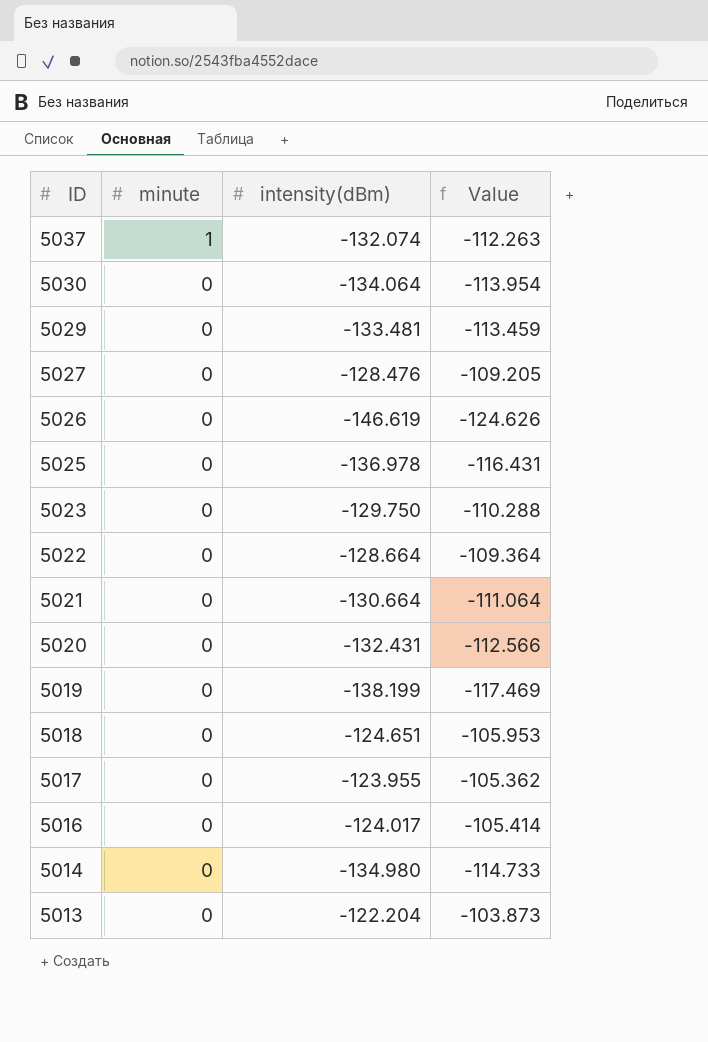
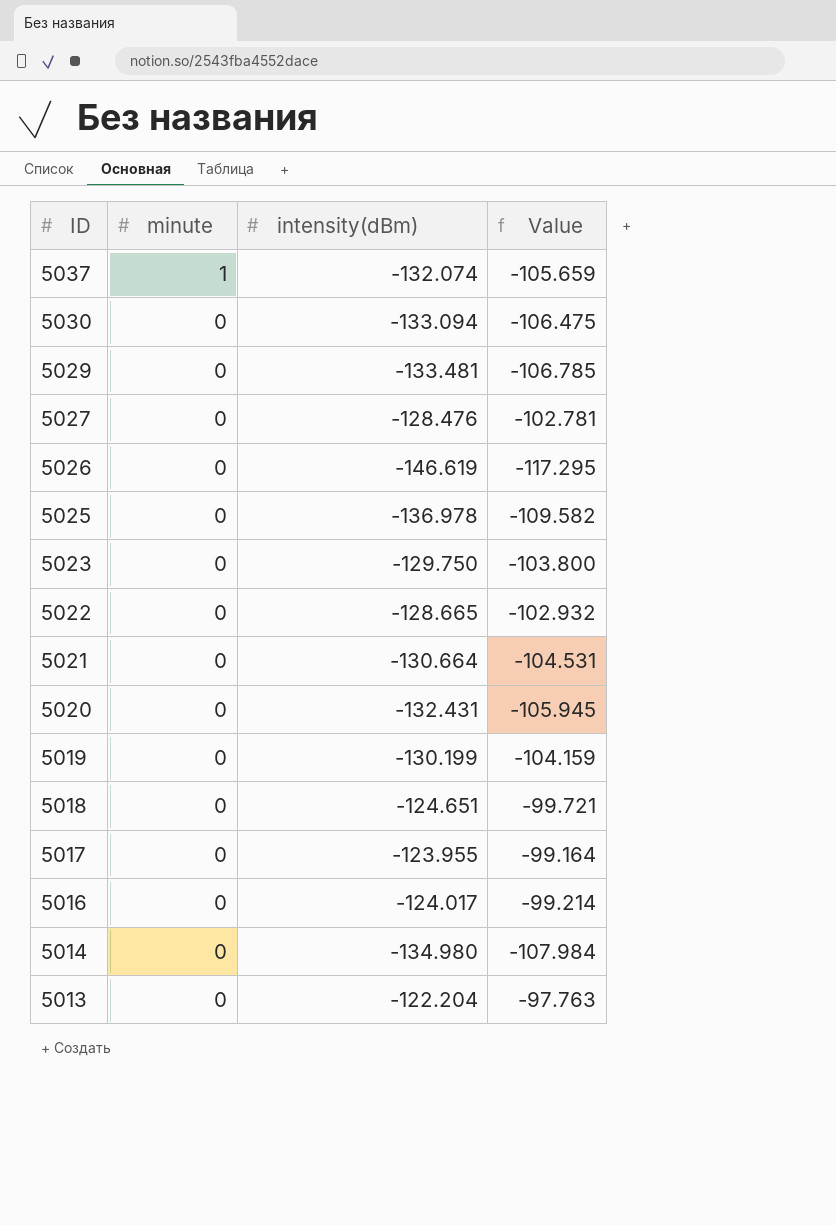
column Value | formula: [intensity(dBm)] * 0.85 -> [intensity(dBm)] * 0.8
5030 | intensity(dBm): -134.064 -> -133.094
5022 | intensity(dBm): -128.664 -> -128.665
5019 | intensity(dBm): -138.199 -> -130.199

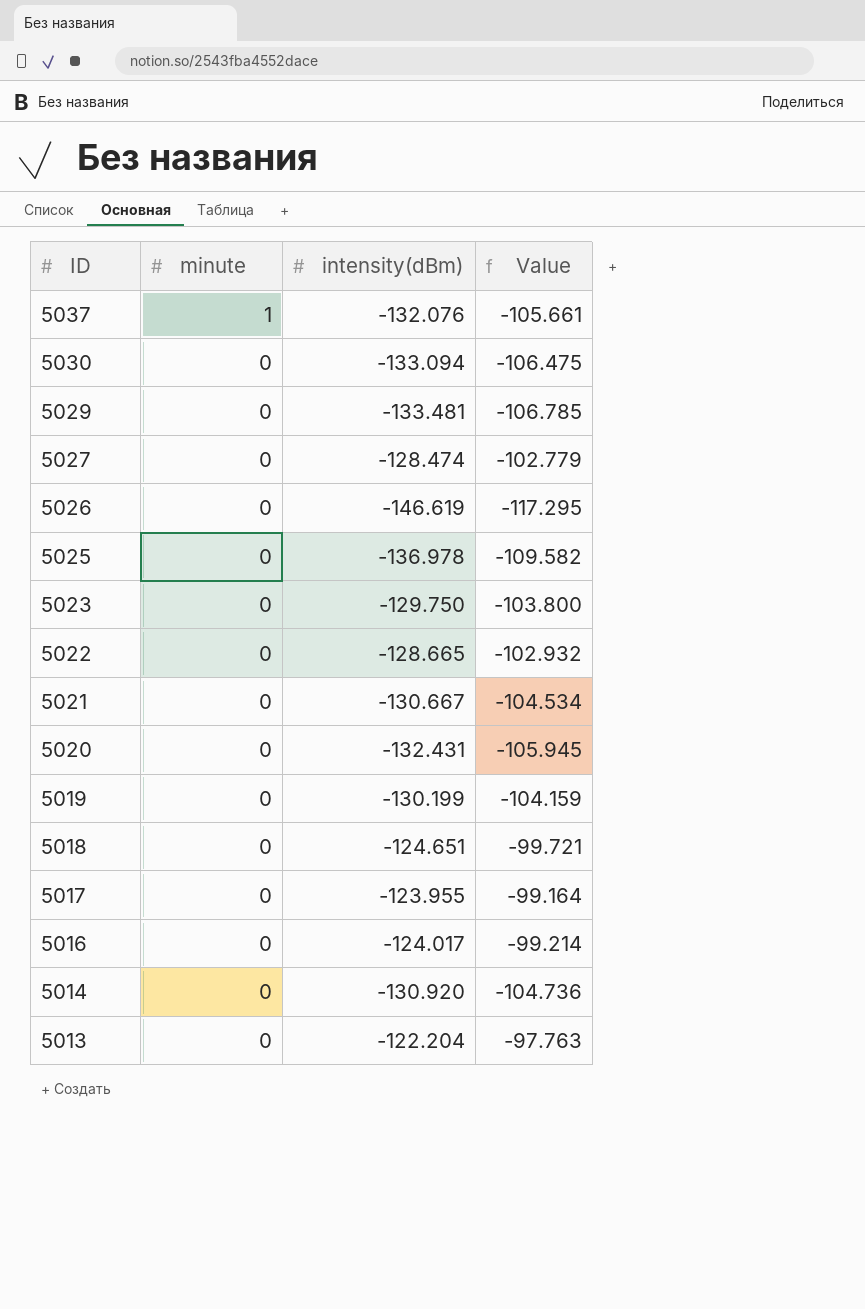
5037 | intensity(dBm): -132.074 -> -132.076
5037 | Value: -105.659 -> -105.661
5027 | intensity(dBm): -128.476 -> -128.474
5027 | Value: -102.781 -> -102.779
5021 | intensity(dBm): -130.664 -> -130.667
5021 | Value: -104.531 -> -104.534
5014 | intensity(dBm): -134.980 -> -130.920
5014 | Value: -107.984 -> -104.736

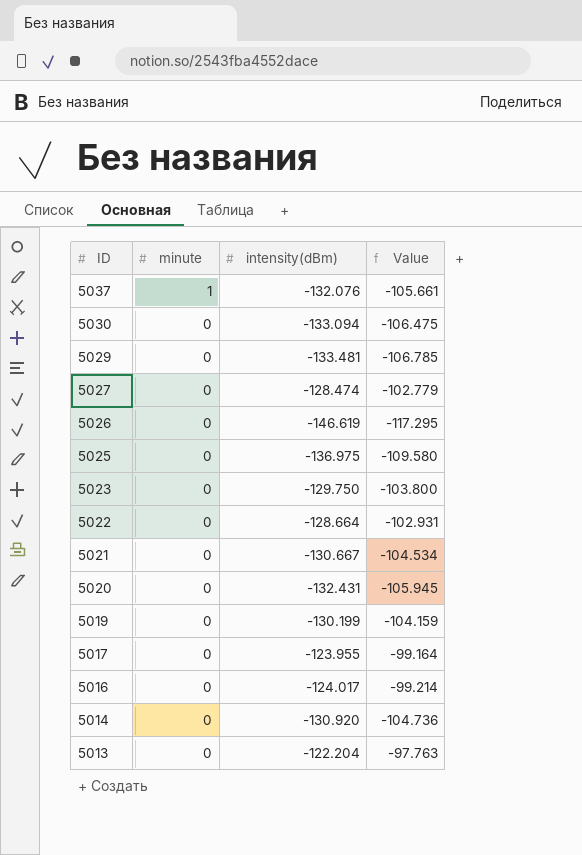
row 5018: 0 | -124.651 | -99.721 -> none
5025 | intensity(dBm): -136.978 -> -136.975
5025 | Value: -109.582 -> -109.580
5022 | intensity(dBm): -128.665 -> -128.664
5022 | Value: -102.932 -> -102.931

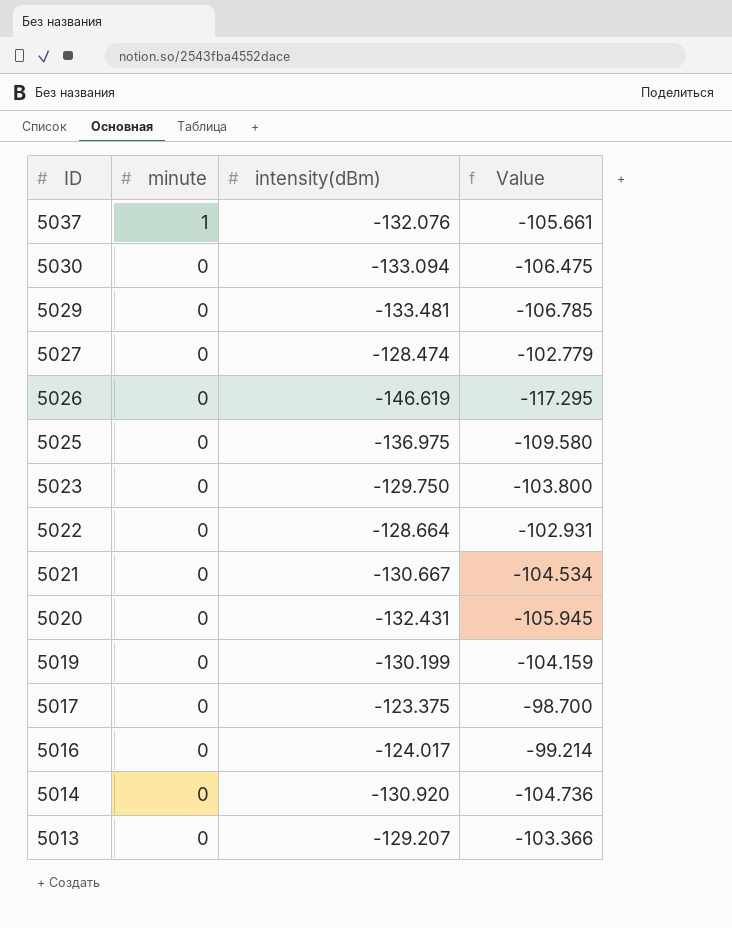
5017 | intensity(dBm): -123.955 -> -123.375
5017 | Value: -99.164 -> -98.700
5013 | intensity(dBm): -122.204 -> -129.207
5013 | Value: -97.763 -> -103.366

